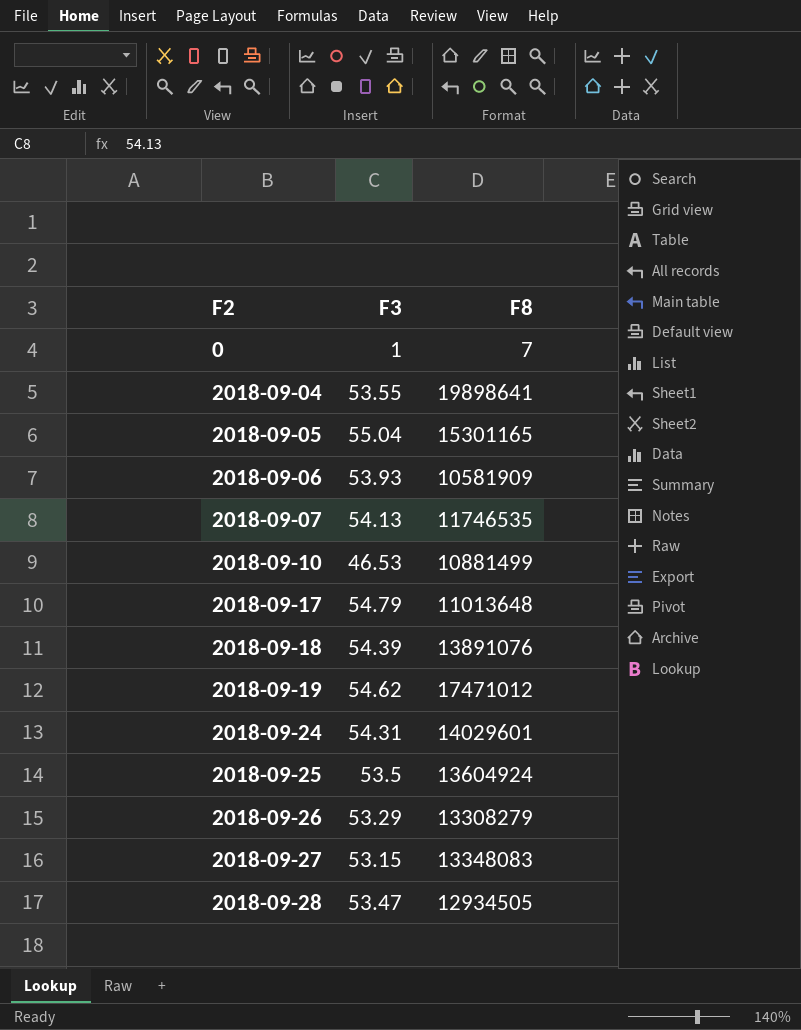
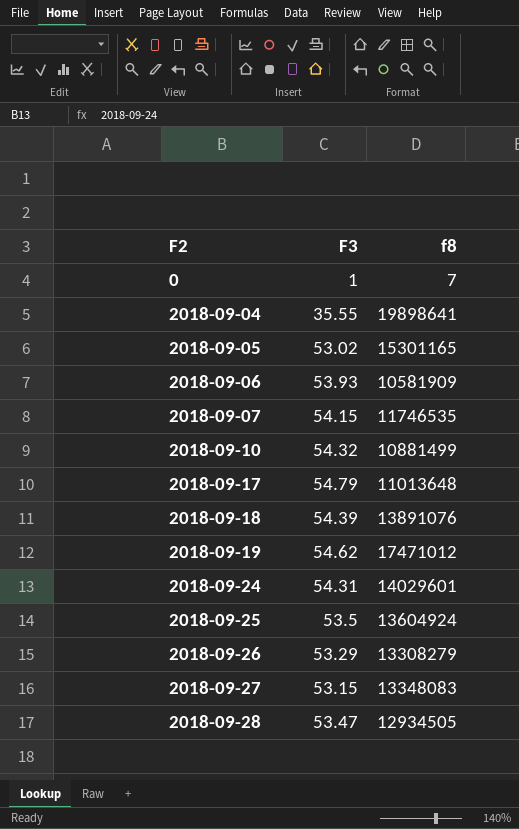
column name: F8 -> f8
2018-09-04 | F3: 53.55 -> 35.55
2018-09-05 | F3: 55.04 -> 53.02
2018-09-07 | F3: 54.13 -> 54.15
2018-09-10 | F3: 46.53 -> 54.32

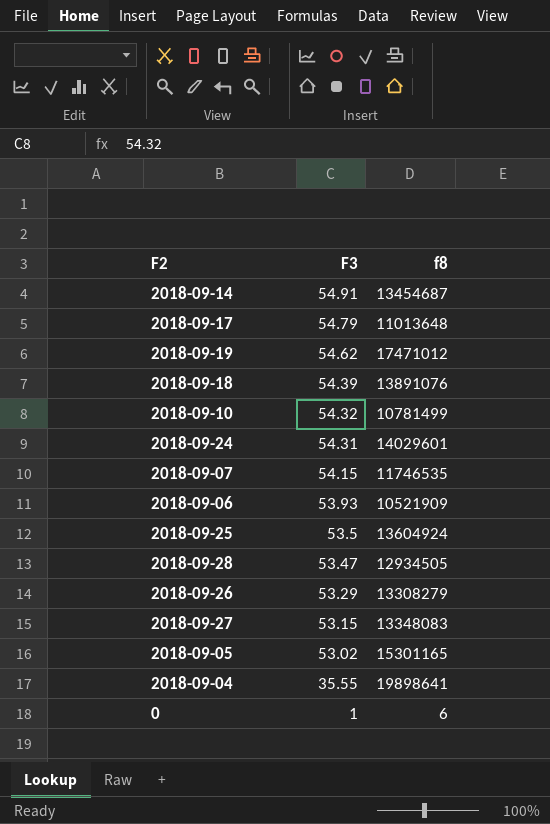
row order: F2 ascending -> F3 descending
row 2018-09-14: none -> 54.91 | 13454687
2018-09-10 | f8: 10881499 -> 10781499
2018-09-06 | f8: 10581909 -> 10521909
0 | f8: 7 -> 6

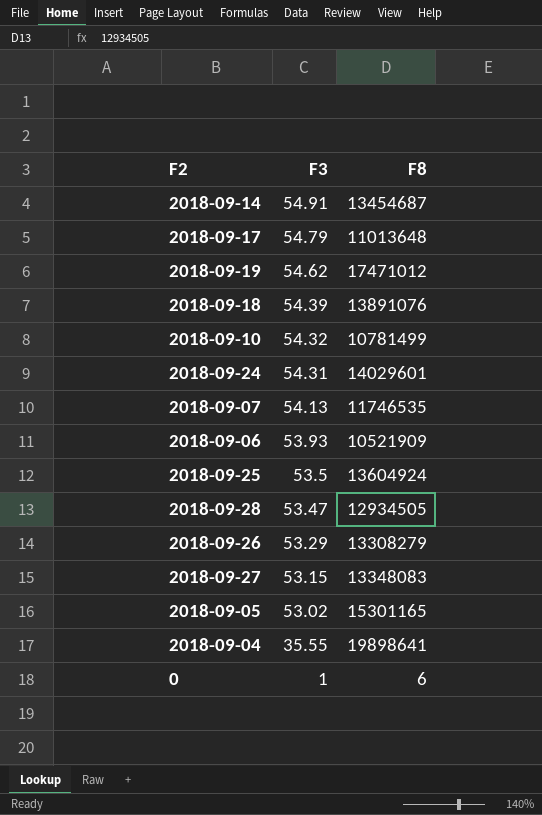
column name: f8 -> F8
2018-09-07 | F3: 54.15 -> 54.13

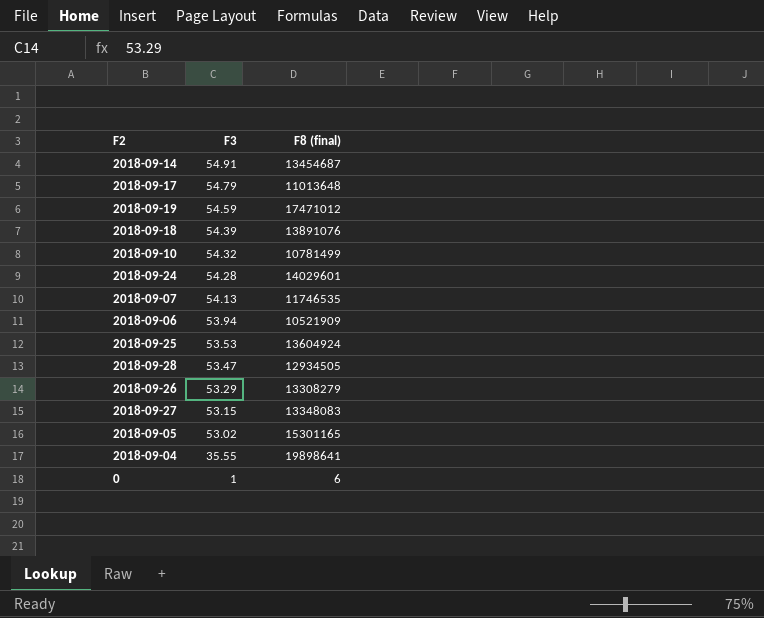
column name: F8 -> F8 (final)
2018-09-19 | F3: 54.62 -> 54.59
2018-09-24 | F3: 54.31 -> 54.28
2018-09-06 | F3: 53.93 -> 53.94
2018-09-25 | F3: 53.5 -> 53.53

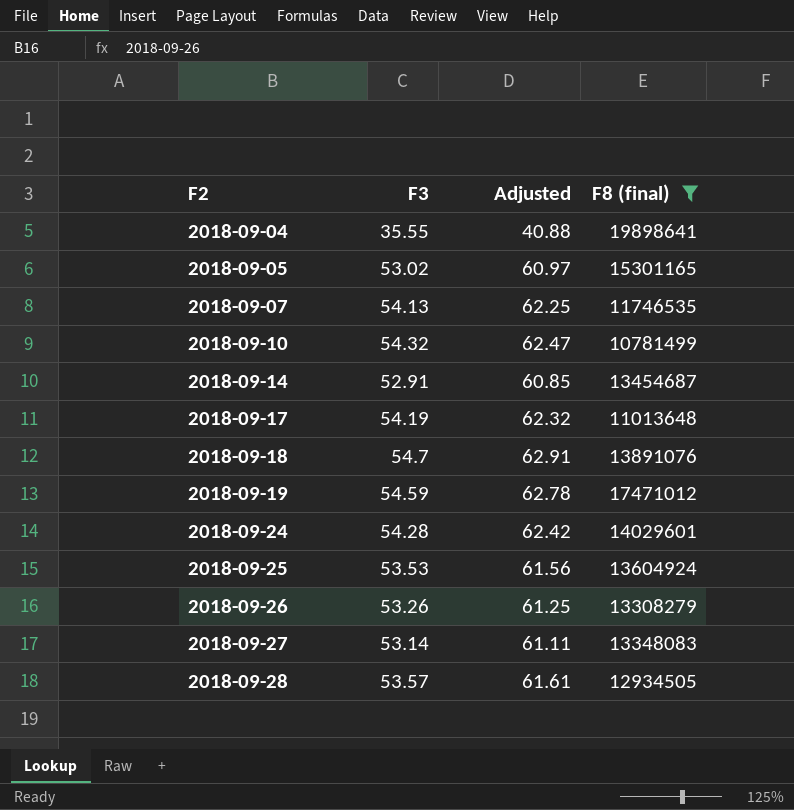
filter: none -> F8 (final) >= 10781499
row order: F3 descending -> F2 ascending
column Adjusted | formula: none -> [F3] * 1.15
2018-09-14 | F3: 54.91 -> 52.91
2018-09-17 | F3: 54.79 -> 54.19
2018-09-18 | F3: 54.39 -> 54.7
2018-09-26 | F3: 53.29 -> 53.26
2018-09-27 | F3: 53.15 -> 53.14
2018-09-28 | F3: 53.47 -> 53.57

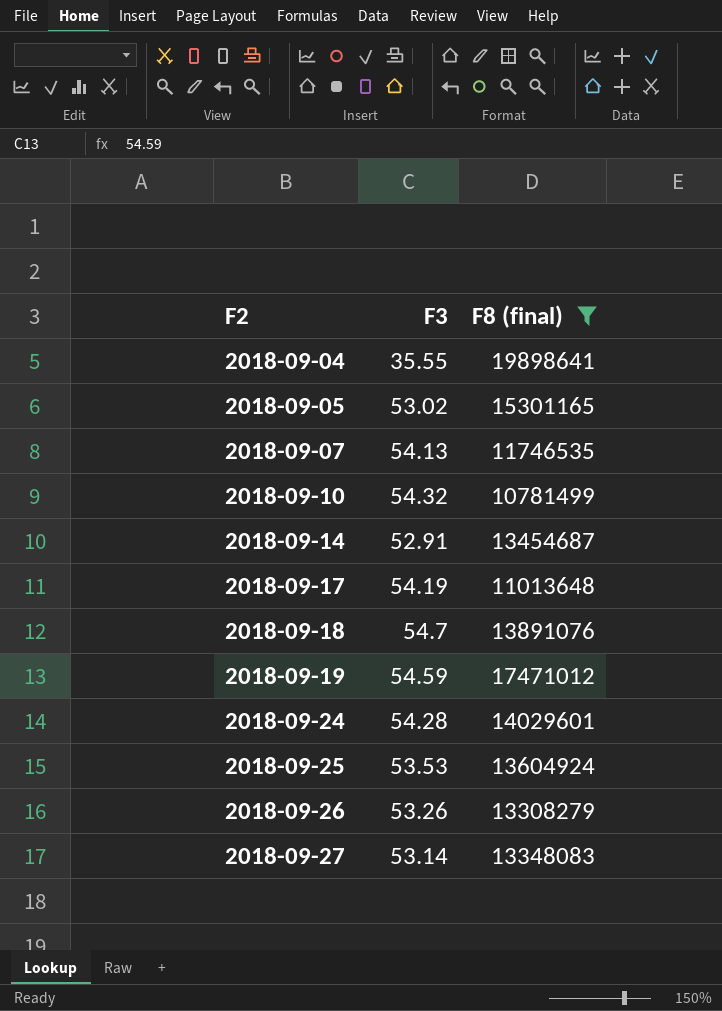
column Adjusted | formula: [F3] * 1.15 -> none
row 2018-09-28: 53.57 | 61.61 | 12934505 -> none

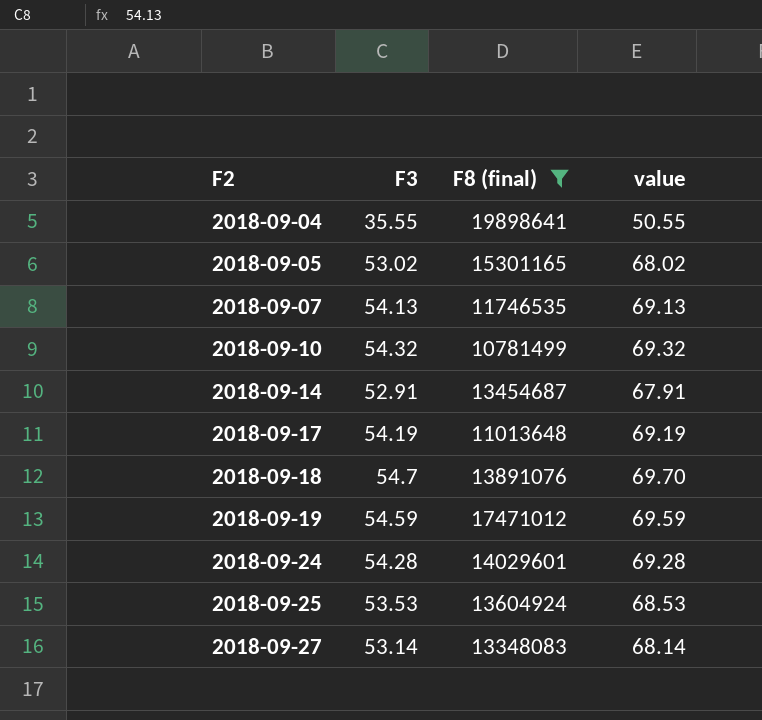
column value | formula: none -> [F3] + 15
row 2018-09-26: 53.26 | 13308279 -> none

